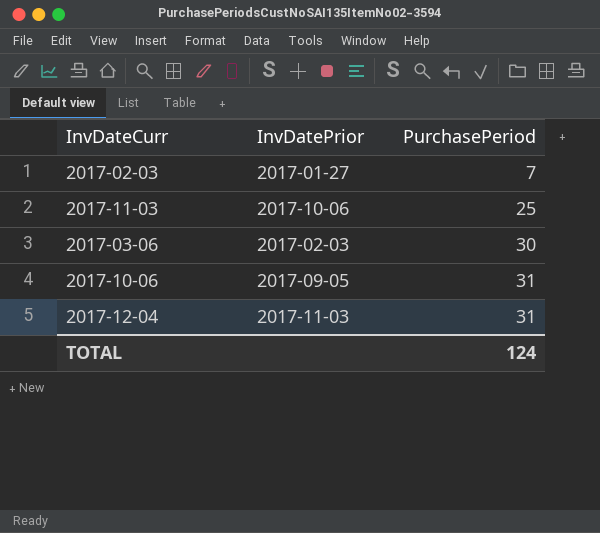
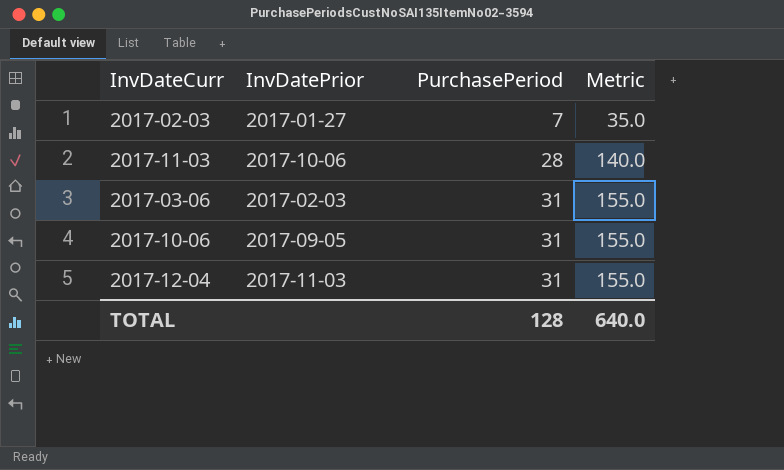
column Metric | formula: none -> [PurchasePeriod] * 5
2017-11-03 | PurchasePeriod: 25 -> 28
2017-03-06 | PurchasePeriod: 30 -> 31
TOTAL | PurchasePeriod: 124 -> 128

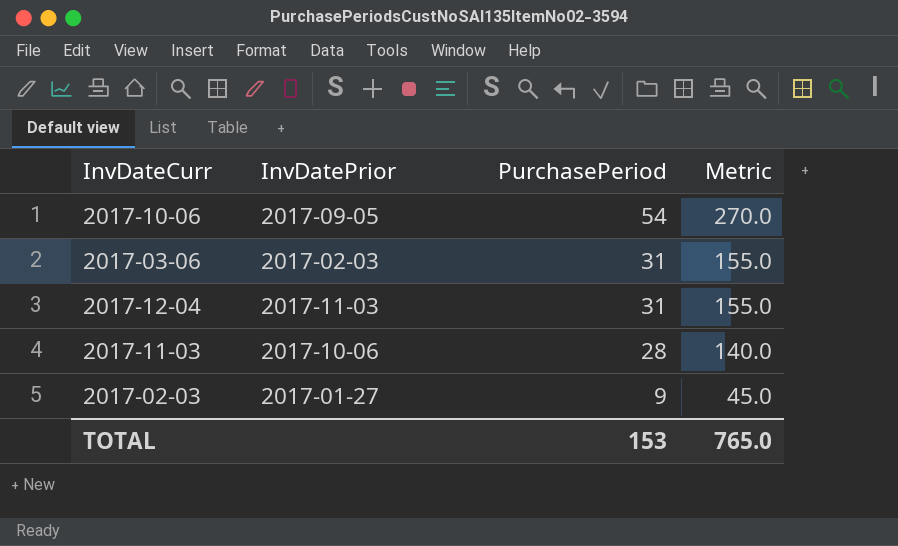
row order: PurchasePeriod ascending -> PurchasePeriod descending
2017-10-06 | PurchasePeriod: 31 -> 54
2017-10-06 | Metric: 155.0 -> 270.0
2017-02-03 | PurchasePeriod: 7 -> 9
2017-02-03 | Metric: 35.0 -> 45.0
TOTAL | PurchasePeriod: 128 -> 153
TOTAL | Metric: 640.0 -> 765.0

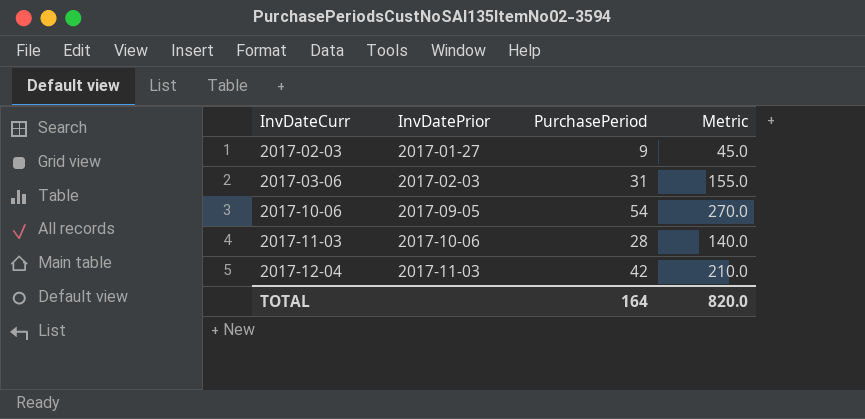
row order: PurchasePeriod descending -> InvDateCurr ascending
2017-12-04 | PurchasePeriod: 31 -> 42
2017-12-04 | Metric: 155.0 -> 210.0
TOTAL | PurchasePeriod: 153 -> 164
TOTAL | Metric: 765.0 -> 820.0

